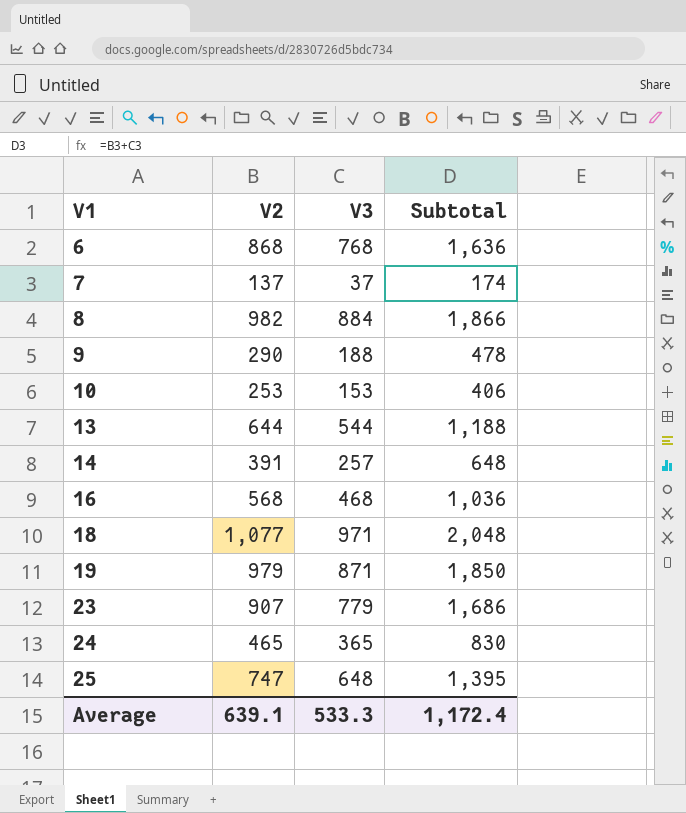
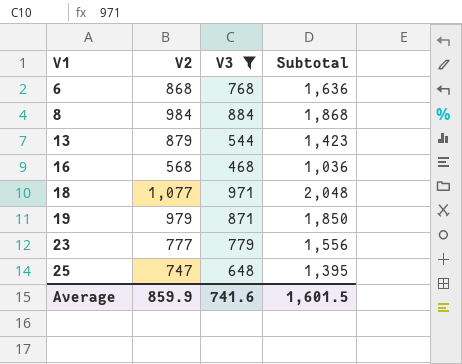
filter: none -> V3 >= 468
8 | V2: 982 -> 984
8 | Subtotal: 1,866 -> 1,868
13 | V2: 644 -> 879
13 | Subtotal: 1,188 -> 1,423
23 | V2: 907 -> 777
23 | Subtotal: 1,686 -> 1,556
Average | V2: 639.1 -> 859.9
Average | V3: 533.3 -> 741.6
Average | Subtotal: 1,172.4 -> 1,601.5

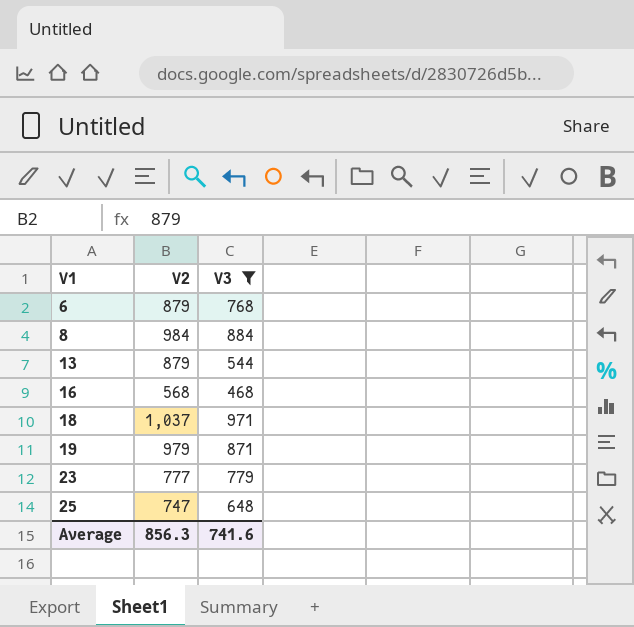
column Subtotal | formula: [V2] + [V3] -> none
6 | V2: 868 -> 879
18 | V2: 1,077 -> 1,037
Average | V2: 859.9 -> 856.3

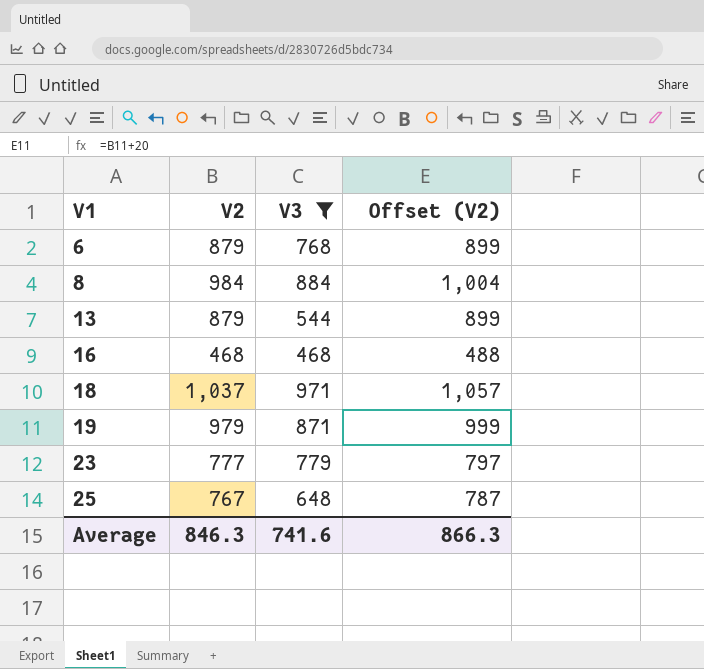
column Offset (V2) | formula: none -> [V2] + 20
16 | V2: 568 -> 468
25 | V2: 747 -> 767
Average | V2: 856.3 -> 846.3

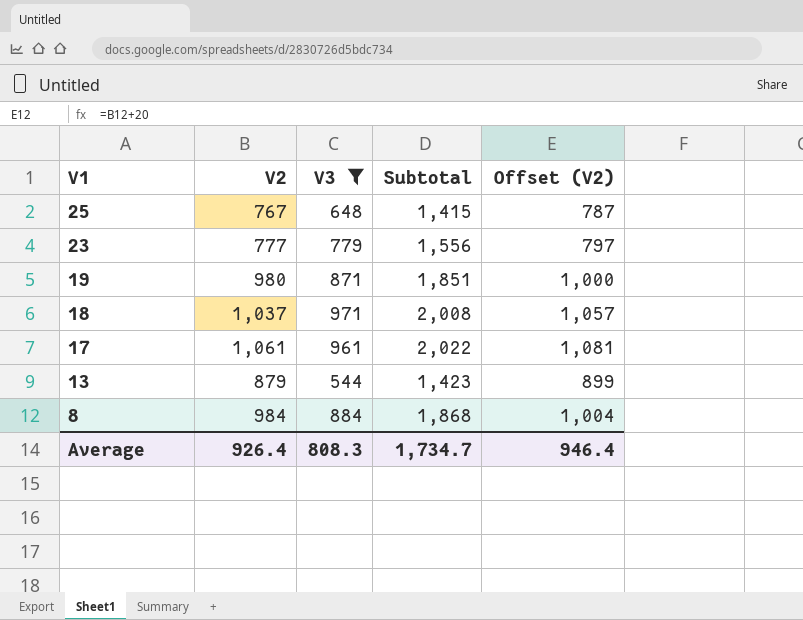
row order: V1 ascending -> V1 descending
column Subtotal | formula: none -> [V2] + [V3]
row 6: 879 | 768 | 899 -> none
row 16: 468 | 468 | 488 -> none
19 | V2: 979 -> 980
19 | Offset (V2): 999 -> 1,000
row 17: none -> 1,061 | 961 | 2,022 | 1,081
Average | V2: 846.3 -> 926.4
Average | V3: 741.6 -> 808.3
Average | Offset (V2): 866.3 -> 946.4

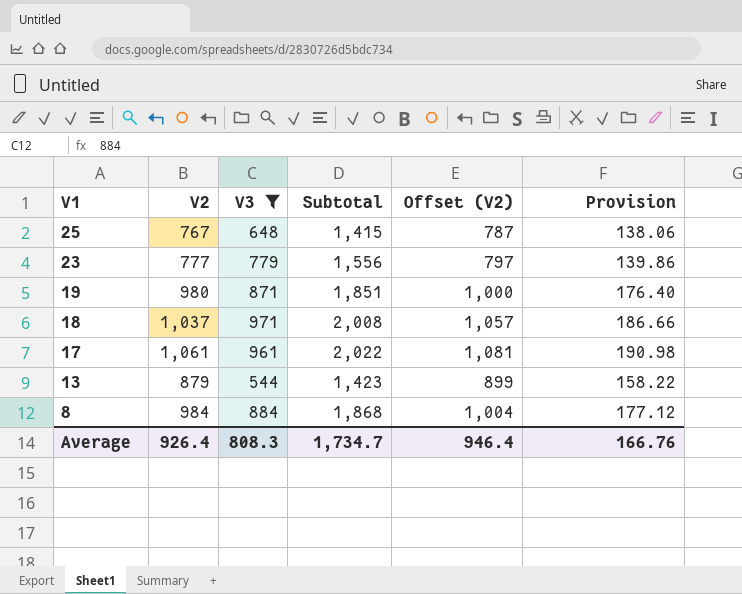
column Provision | formula: none -> [V2] * 0.18

